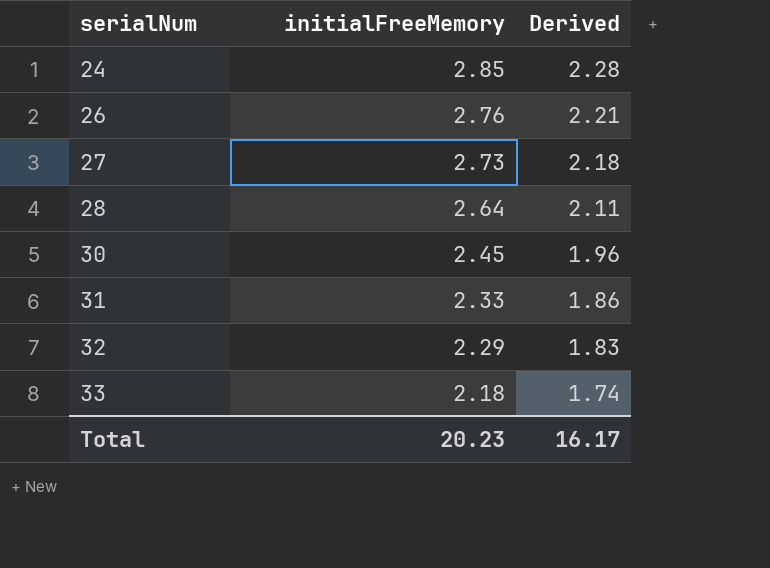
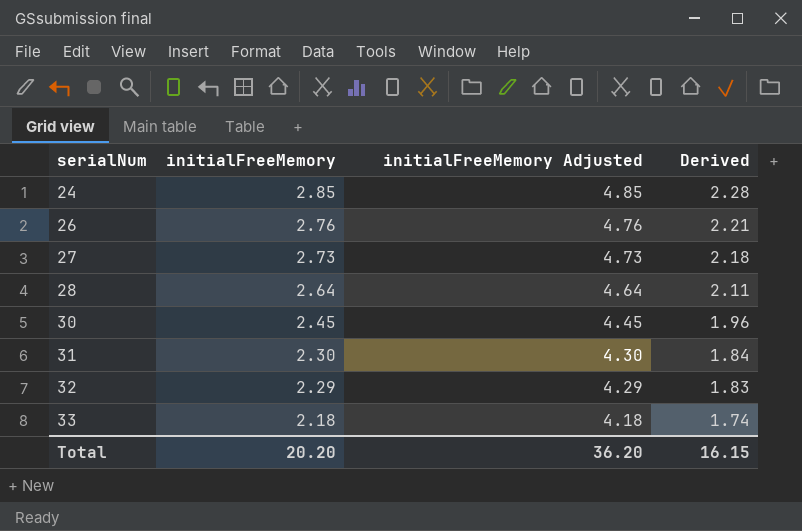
column initialFreeMemory Adjusted | formula: none -> [initialFreeMemory] + 2
31 | initialFreeMemory: 2.33 -> 2.30
31 | Derived: 1.86 -> 1.84
Total | initialFreeMemory: 20.23 -> 20.20
Total | Derived: 16.17 -> 16.15

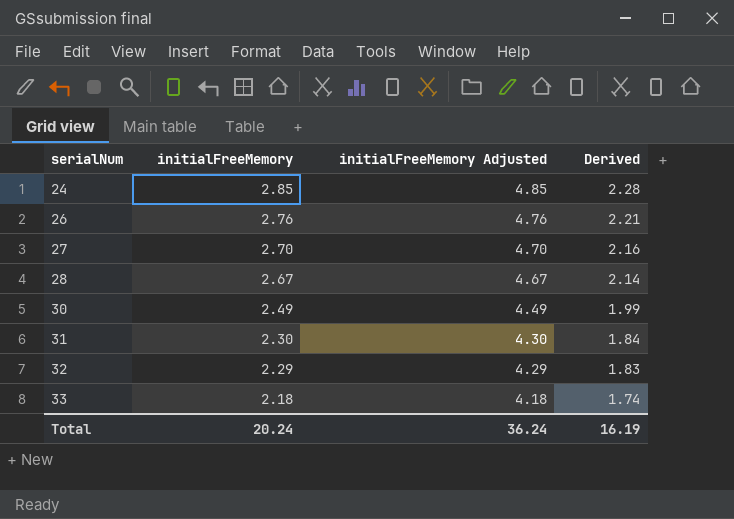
27 | initialFreeMemory: 2.73 -> 2.70
27 | initialFreeMemory Adjusted: 4.73 -> 4.70
27 | Derived: 2.18 -> 2.16
28 | initialFreeMemory: 2.64 -> 2.67
28 | initialFreeMemory Adjusted: 4.64 -> 4.67
28 | Derived: 2.11 -> 2.14
30 | initialFreeMemory: 2.45 -> 2.49
30 | initialFreeMemory Adjusted: 4.45 -> 4.49
30 | Derived: 1.96 -> 1.99
Total | initialFreeMemory: 20.20 -> 20.24
Total | initialFreeMemory Adjusted: 36.20 -> 36.24
Total | Derived: 16.15 -> 16.19

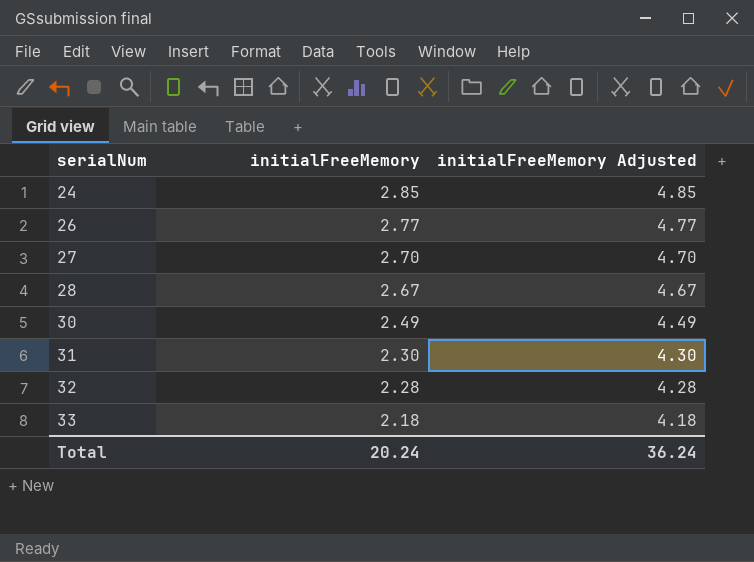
column Derived | formula: [initialFreeMemory] * 0.8 -> none
26 | initialFreeMemory: 2.76 -> 2.77
26 | initialFreeMemory Adjusted: 4.76 -> 4.77
32 | initialFreeMemory: 2.29 -> 2.28
32 | initialFreeMemory Adjusted: 4.29 -> 4.28

